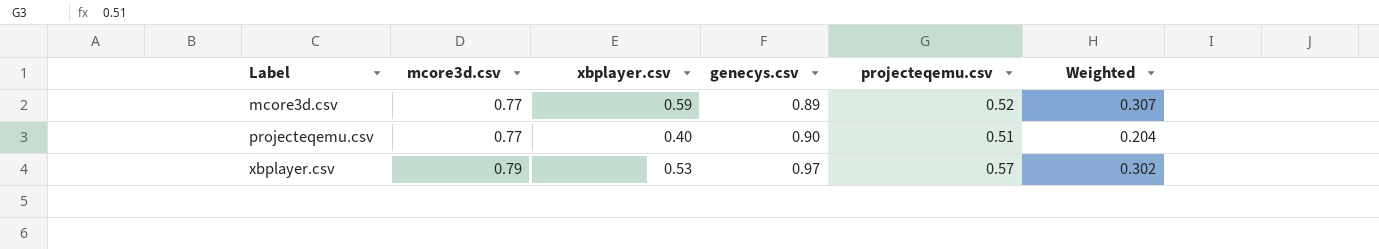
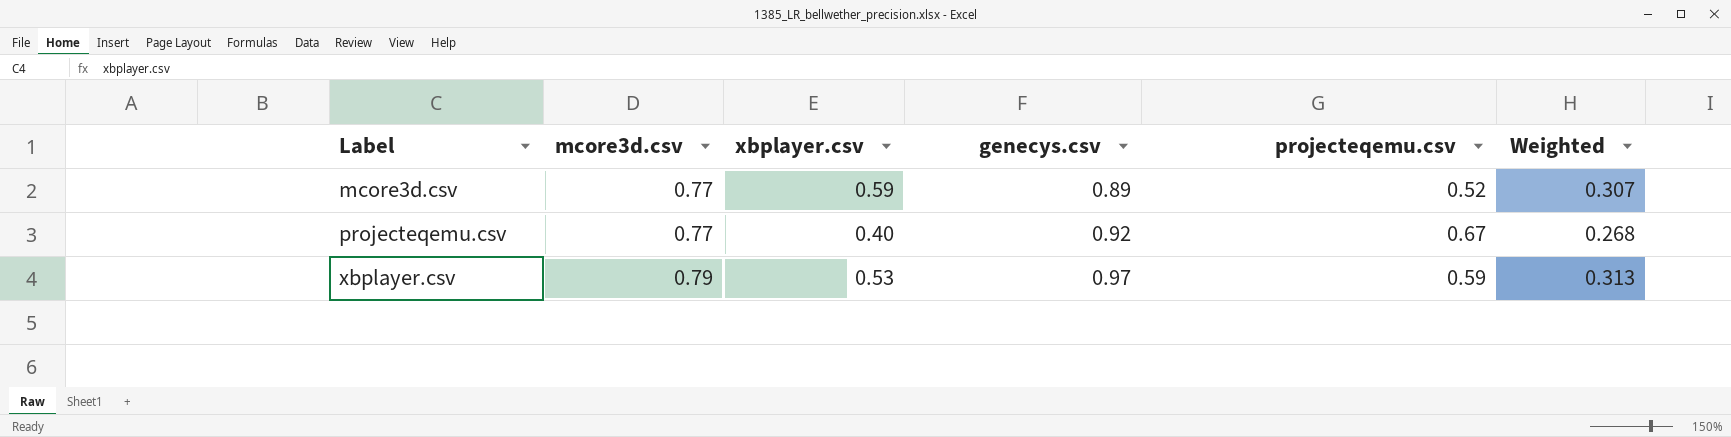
projecteqemu.csv | genecys.csv: 0.90 -> 0.92
projecteqemu.csv | projecteqemu.csv: 0.51 -> 0.67
projecteqemu.csv | Weighted: 0.204 -> 0.268
xbplayer.csv | projecteqemu.csv: 0.57 -> 0.59
xbplayer.csv | Weighted: 0.302 -> 0.313

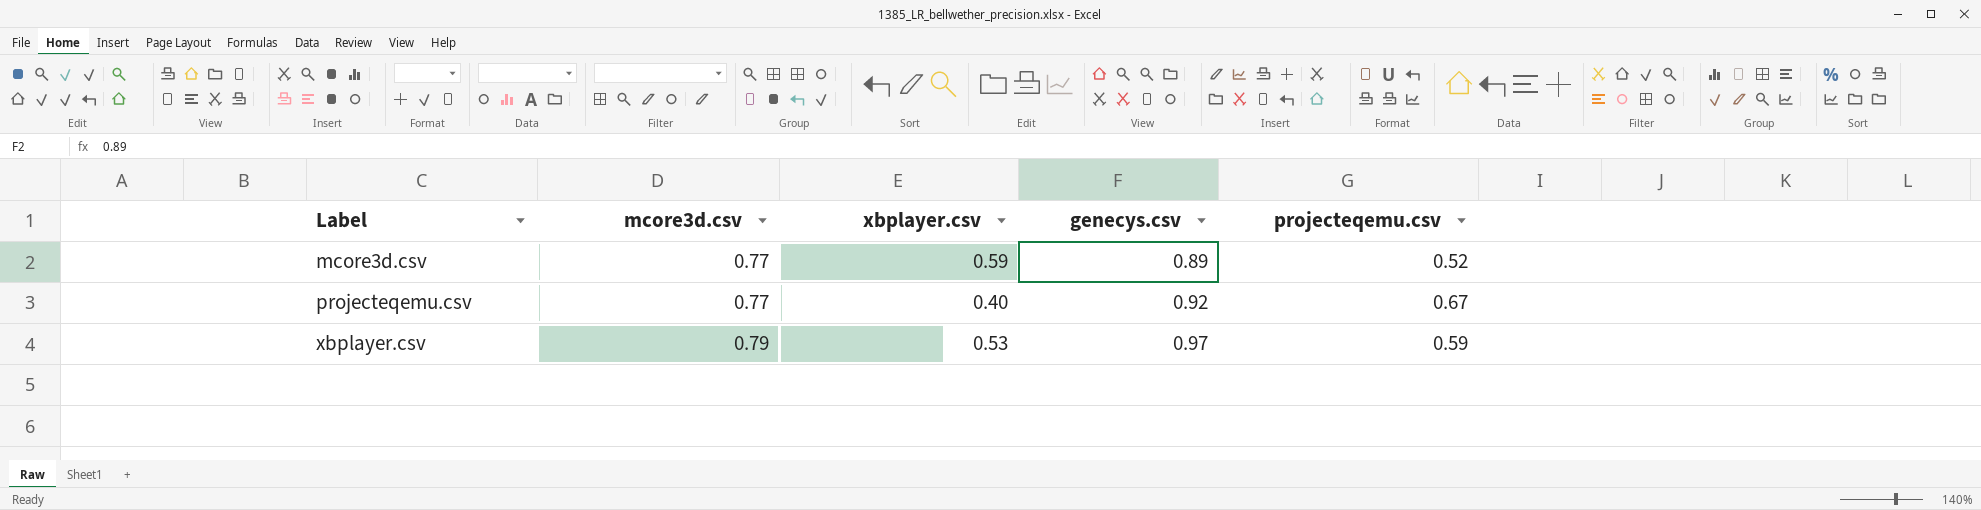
column Weighted | formula: [xbplayer.csv] * [projecteqemu.csv] -> none

